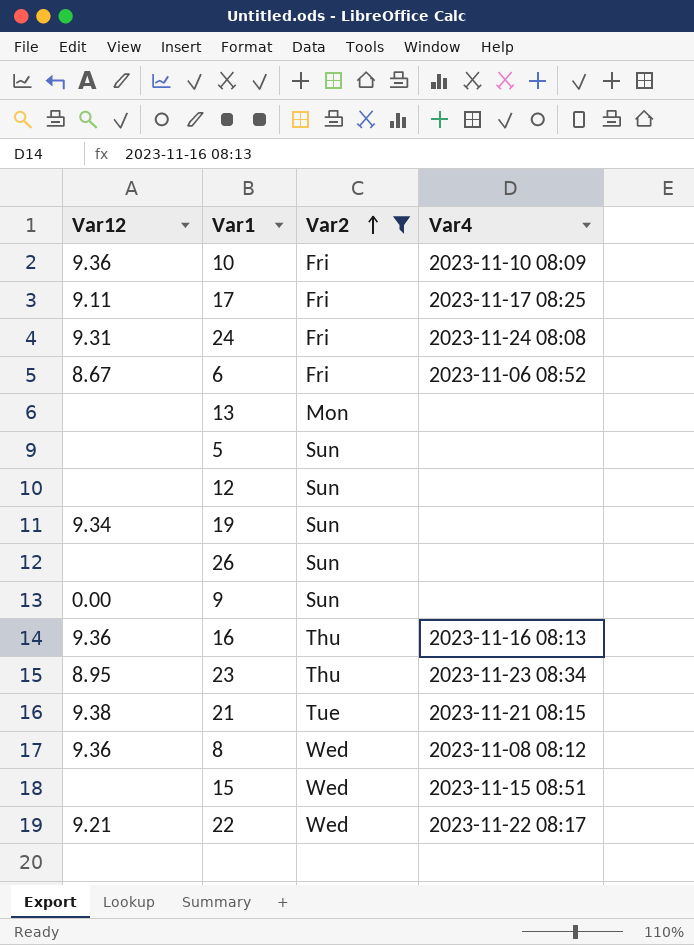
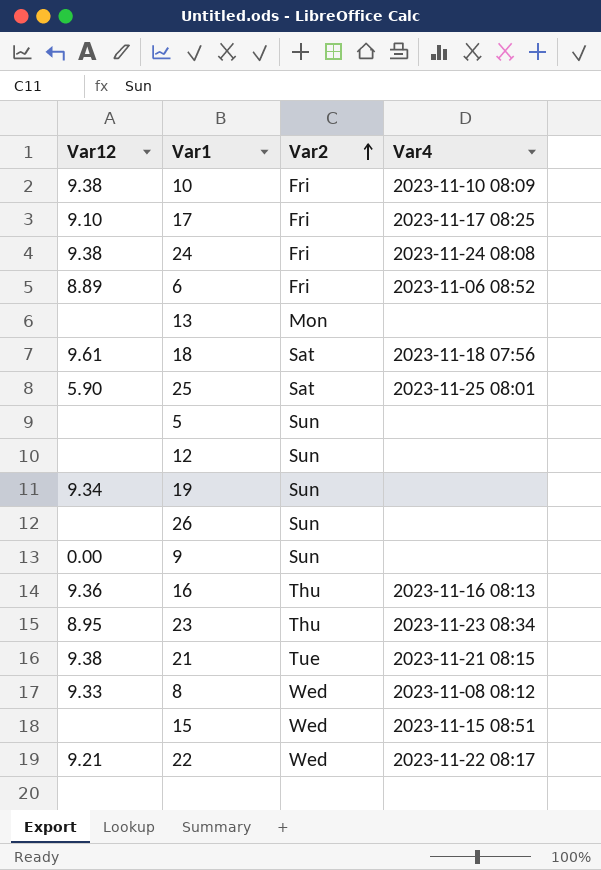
filter: Var2 != Sat -> none
10 | Var12: 9.36 -> 9.38
17 | Var12: 9.11 -> 9.10
24 | Var12: 9.31 -> 9.38
6 | Var12: 8.67 -> 8.89
8 | Var12: 9.36 -> 9.33

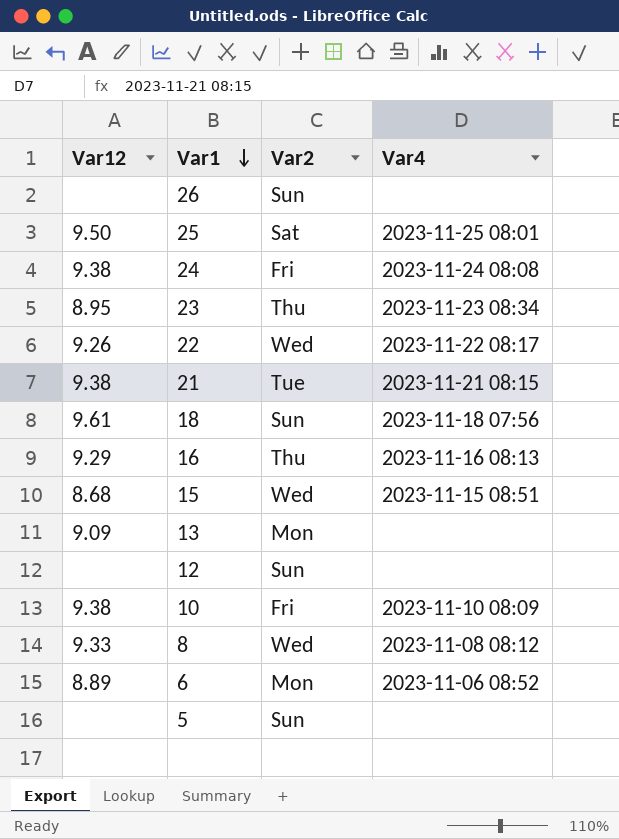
row order: Var2 ascending -> Var1 descending
row 17: 9.10 | Fri | 2023-11-17 08:25 -> none
row 19: 9.34 | Sun | none -> none
row 9: 0.00 | Sun | none -> none
25 | Var12: 5.90 -> 9.50
22 | Var12: 9.21 -> 9.26
18 | Var2: Sat -> Sun
16 | Var12: 9.36 -> 9.29
15 | Var12: none -> 8.68
13 | Var12: none -> 9.09
6 | Var2: Fri -> Mon

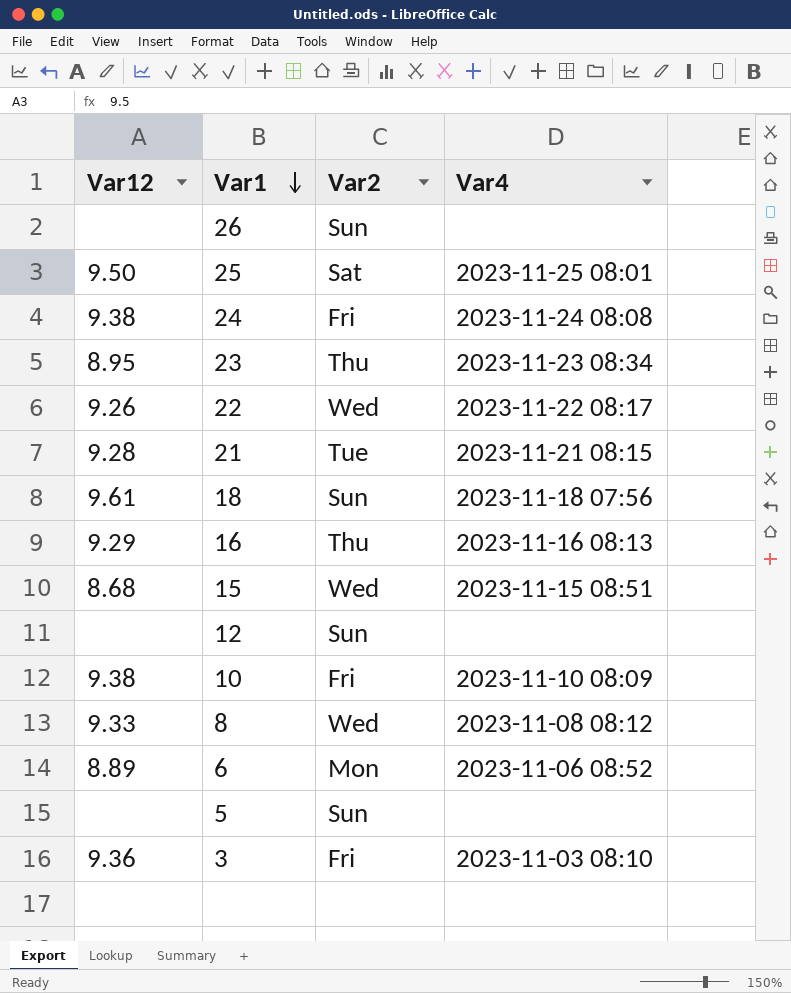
row 13: 9.09 | Mon | none -> none
21 | Var12: 9.38 -> 9.28
row 3: none -> 9.36 | Fri | 2023-11-03 08:10

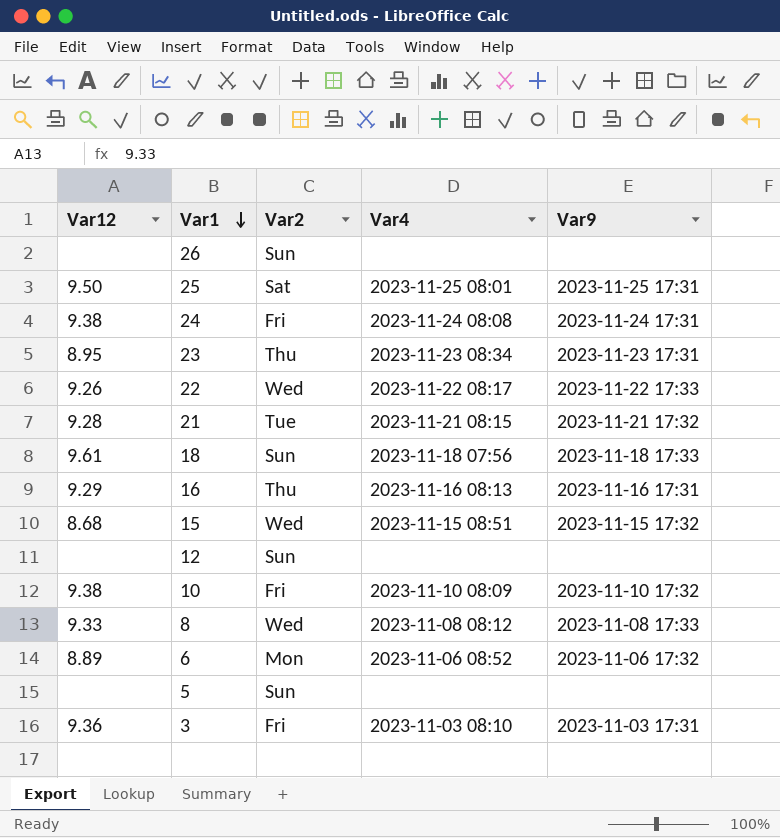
column Var9 | position: none -> 5

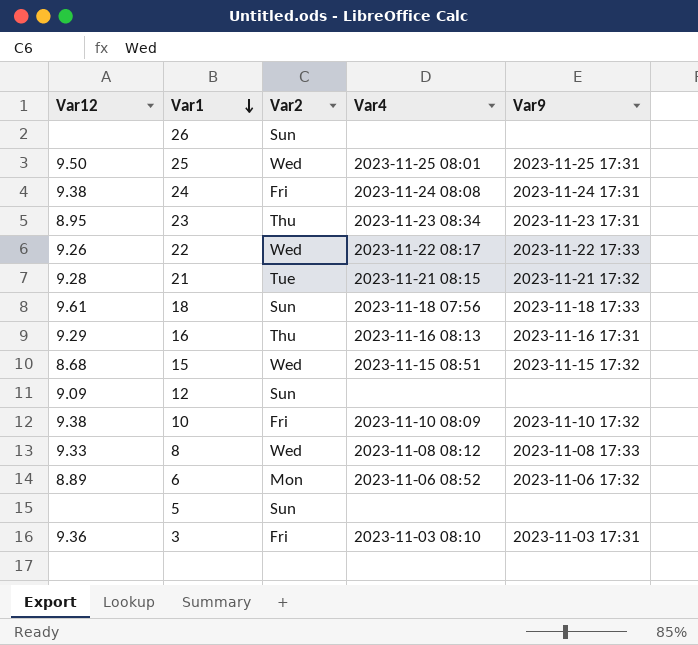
25 | Var2: Sat -> Wed
12 | Var12: none -> 9.09

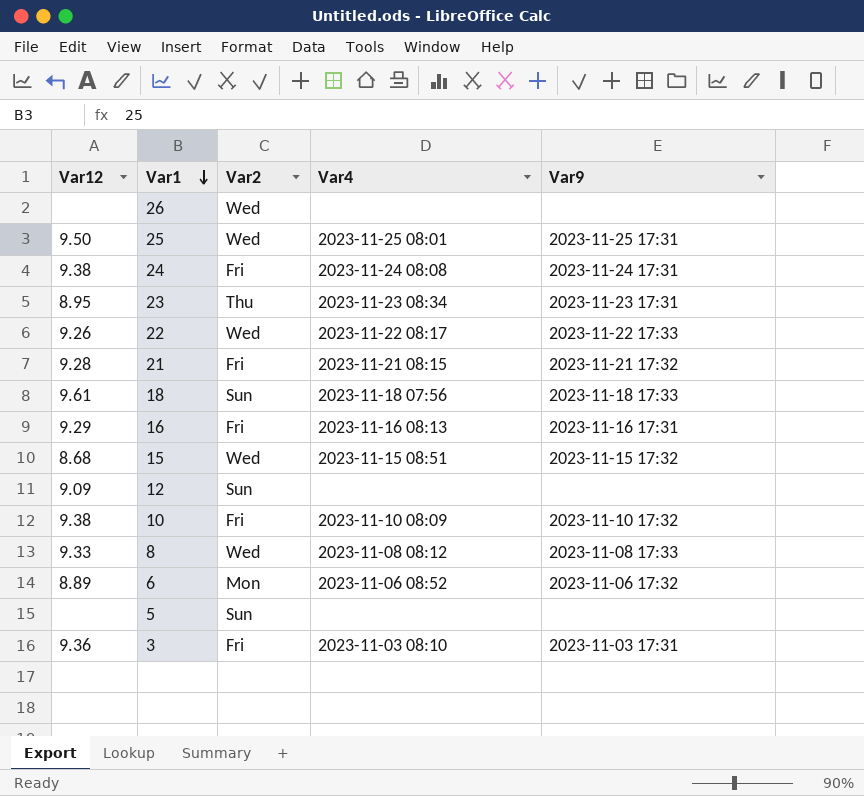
26 | Var2: Sun -> Wed
21 | Var2: Tue -> Fri
16 | Var2: Thu -> Fri

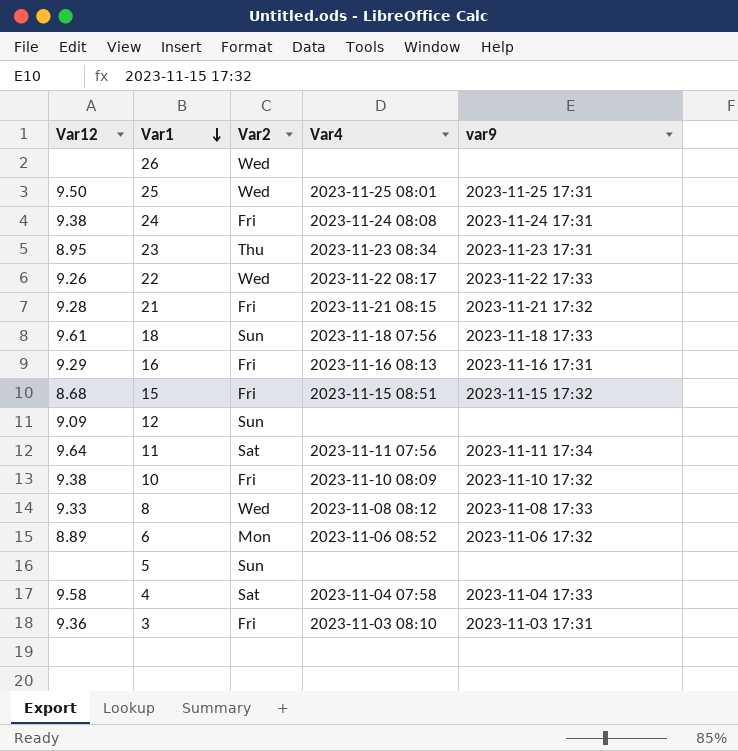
column name: Var9 -> var9
15 | Var2: Wed -> Fri
row 11: none -> 9.64 | Sat | 2023-11-11 07:56 | 2023-11-11 17:34
row 4: none -> 9.58 | Sat | 2023-11-04 07:58 | 2023-11-04 17:33

